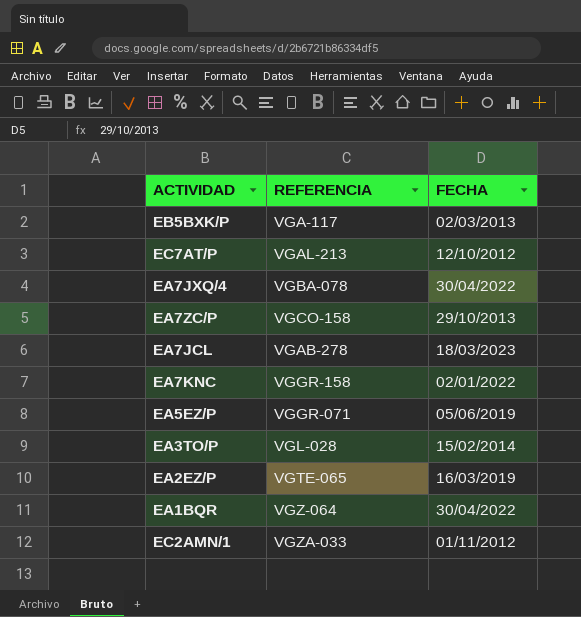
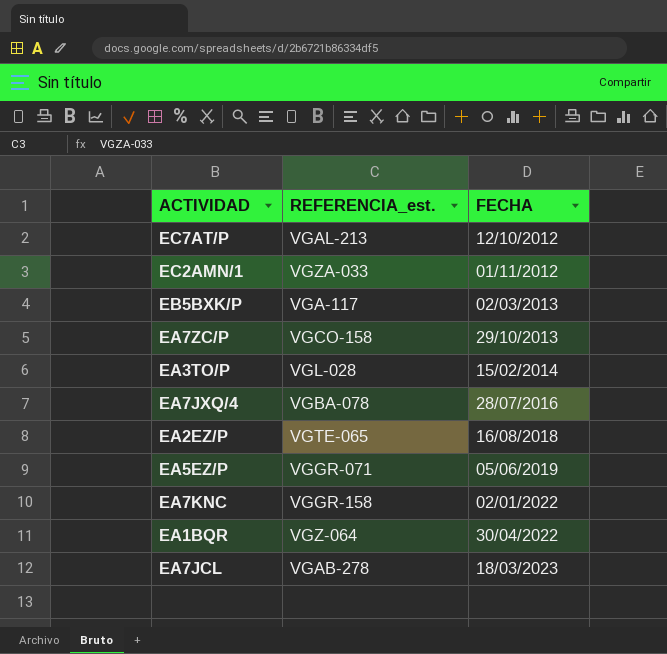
row order: none -> FECHA ascending
column name: REFERENCIA -> REFERENCIA_est.
EA7JXQ/4 | FECHA: 30/04/2022 -> 28/07/2016
EA2EZ/P | FECHA: 16/03/2019 -> 16/08/2018

